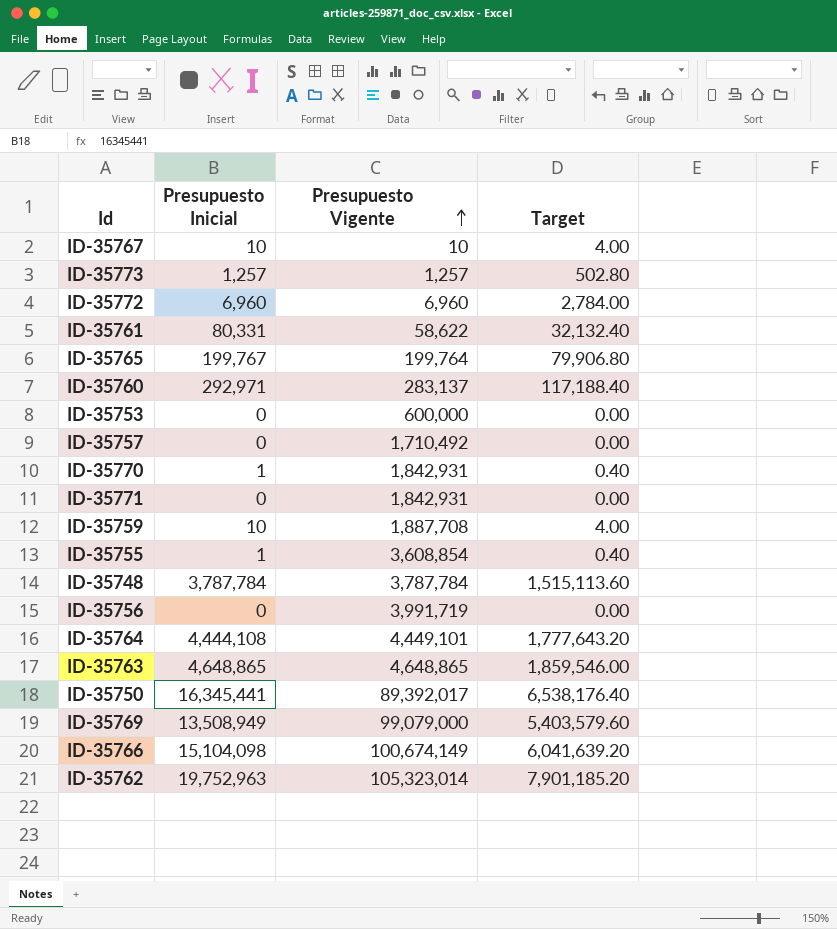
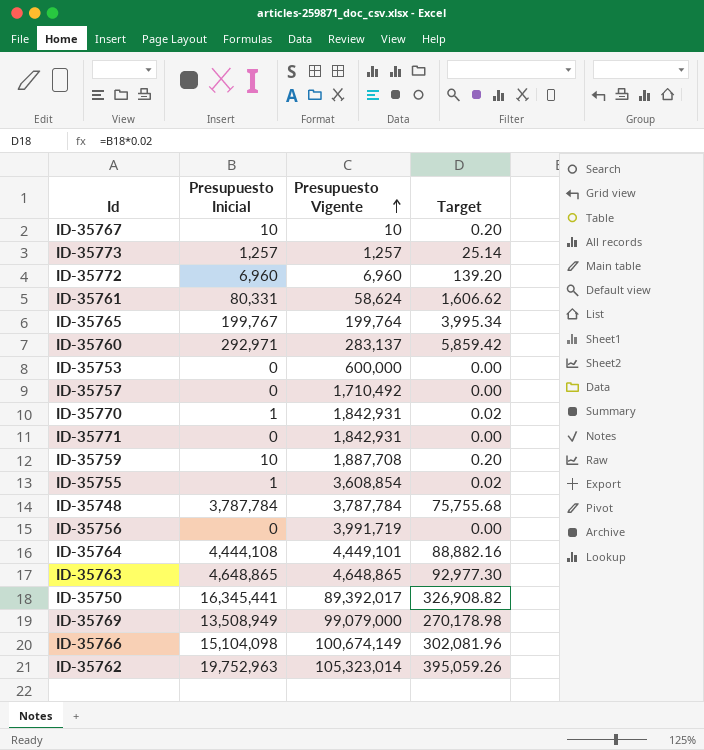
column Target | formula: [Presupuesto Inicial] * 0.4 -> [Presupuesto Inicial] * 0.02
ID-35761 | Presupuesto Vigente: 58,622 -> 58,624

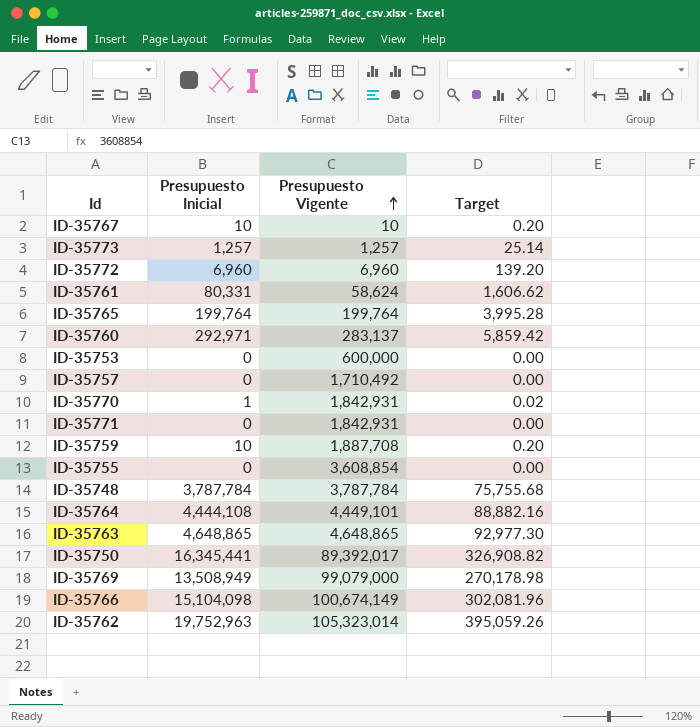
row ID-35756: 0 | 3,991,719 | 0.00 -> none
ID-35765 | Presupuesto Inicial: 199,767 -> 199,764
ID-35765 | Target: 3,995.34 -> 3,995.28
ID-35755 | Presupuesto Inicial: 1 -> 0
ID-35755 | Target: 0.02 -> 0.00

